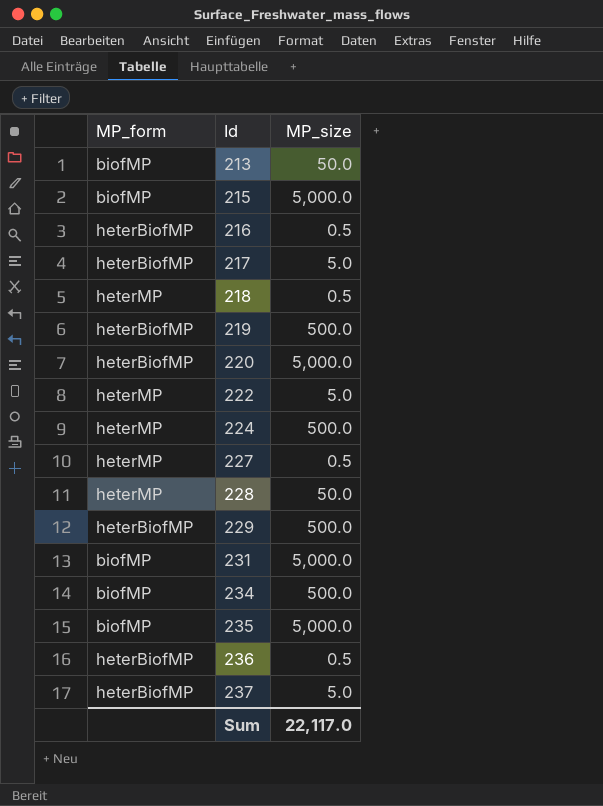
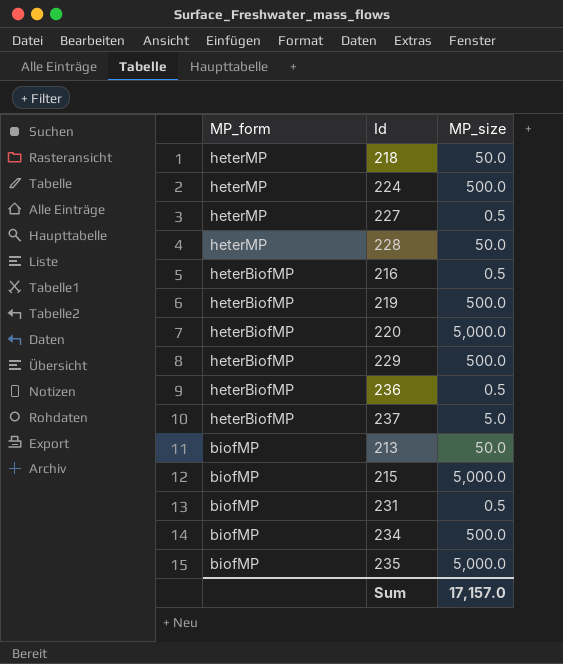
row order: Id ascending -> MP_form descending
row 217: heterBiofMP | 5.0 -> none
row 222: heterMP | 5.0 -> none
218 | MP_size: 0.5 -> 50.0
231 | MP_size: 5,000.0 -> 0.5
Sum | MP_size: 22,117.0 -> 17,157.0

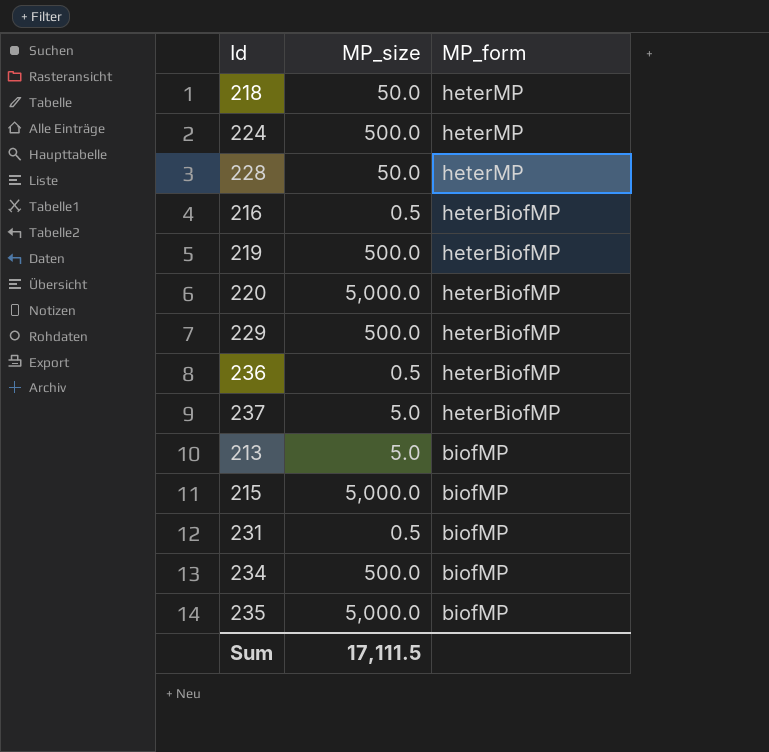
column MP_form | position: 1 -> 3
row 227: heterMP | 0.5 -> none
213 | MP_size: 50.0 -> 5.0
Sum | MP_size: 17,157.0 -> 17,111.5

